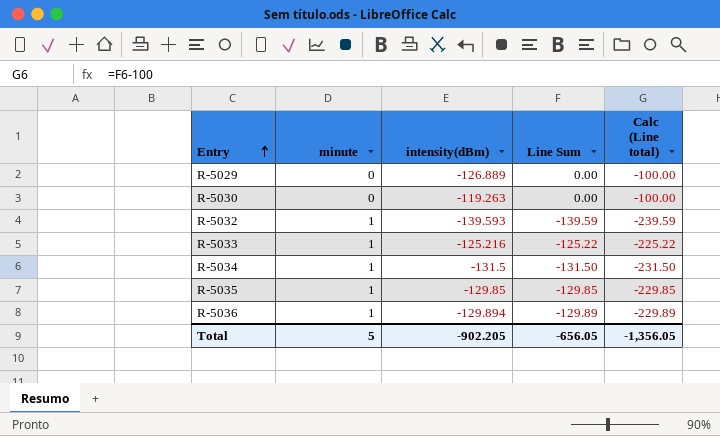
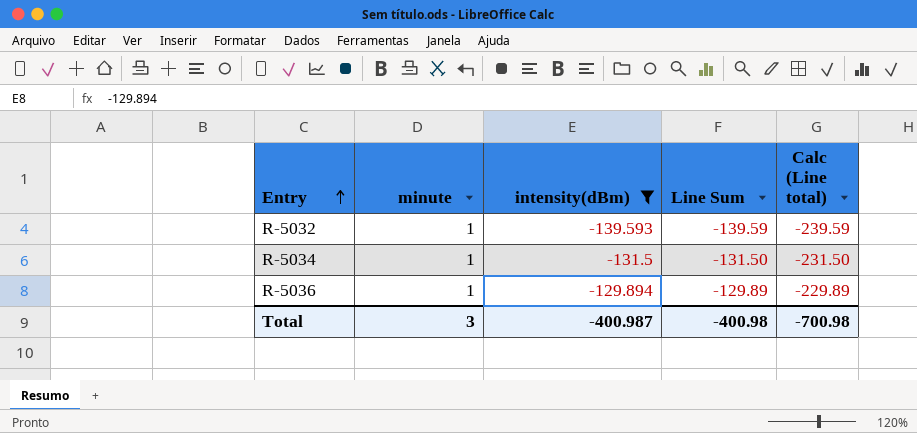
filter: none -> intensity(dBm) <= -129.894
Total | minute: 5 -> 3
Total | intensity(dBm): -902.205 -> -400.987
Total | Line Sum: -656.05 -> -400.98
Total | Calc (Line total): -1,356.05 -> -700.98

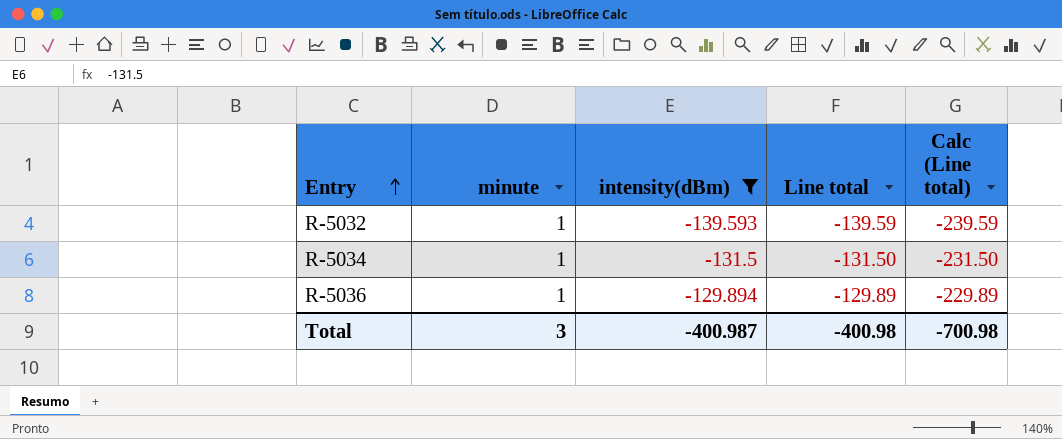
column name: Line Sum -> Line total

